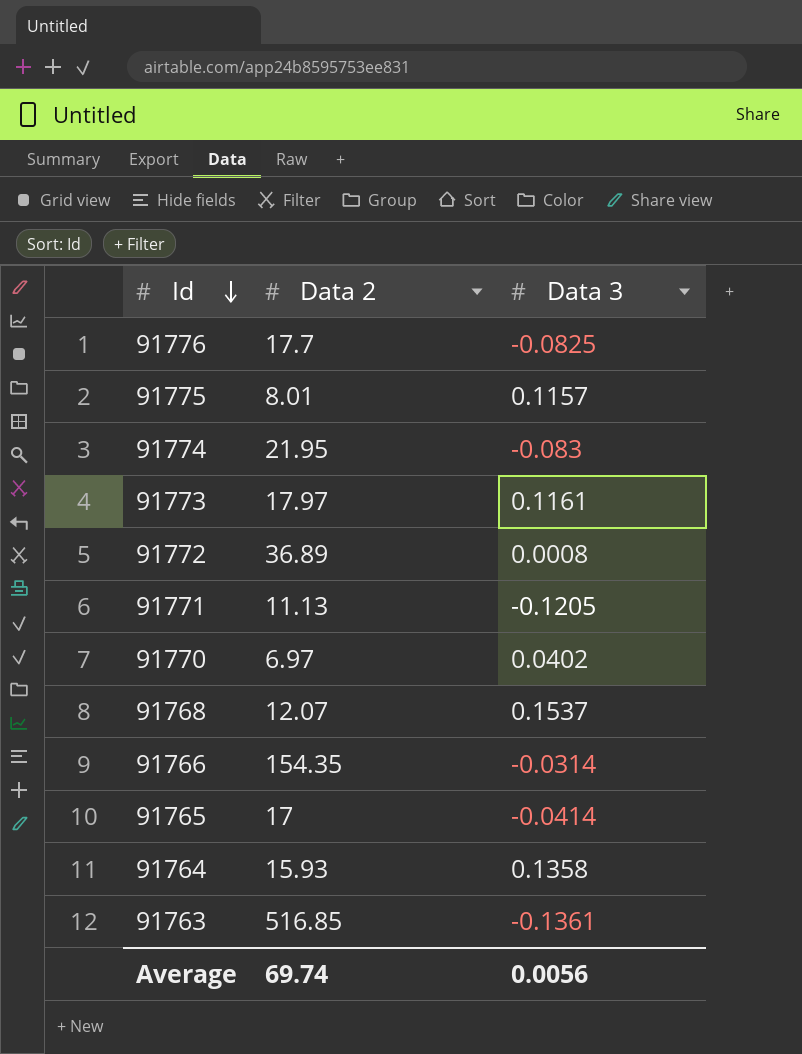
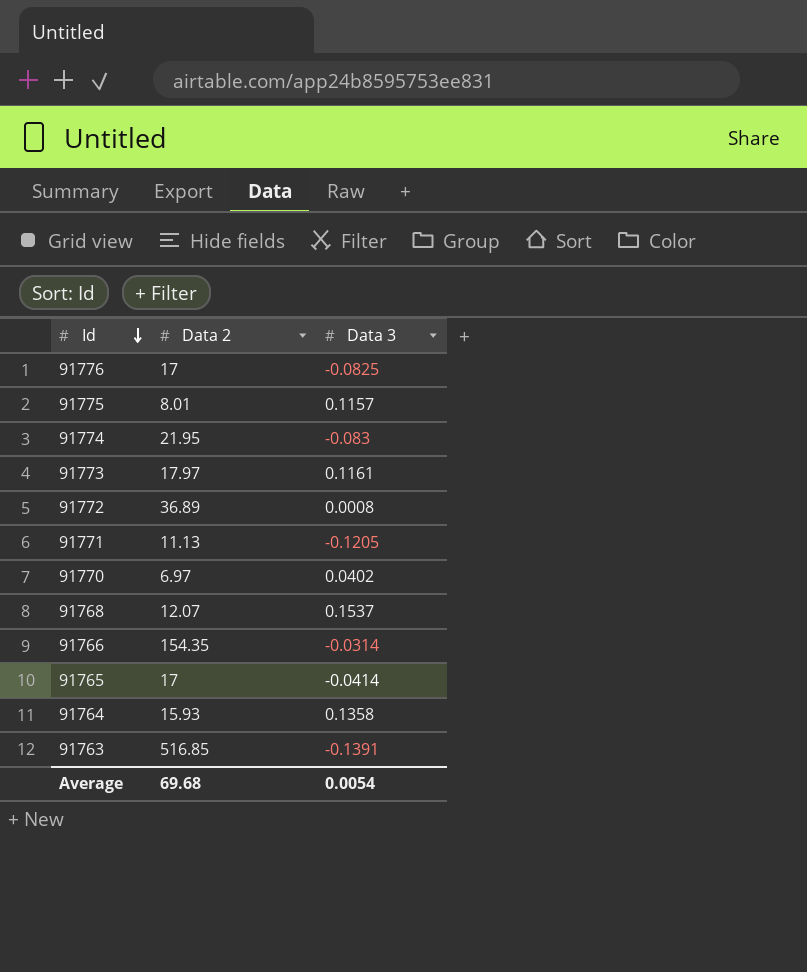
91776 | Data 2: 17.7 -> 17
91763 | Data 3: -0.1361 -> -0.1391
Average | Data 2: 69.74 -> 69.68
Average | Data 3: 0.0056 -> 0.0054

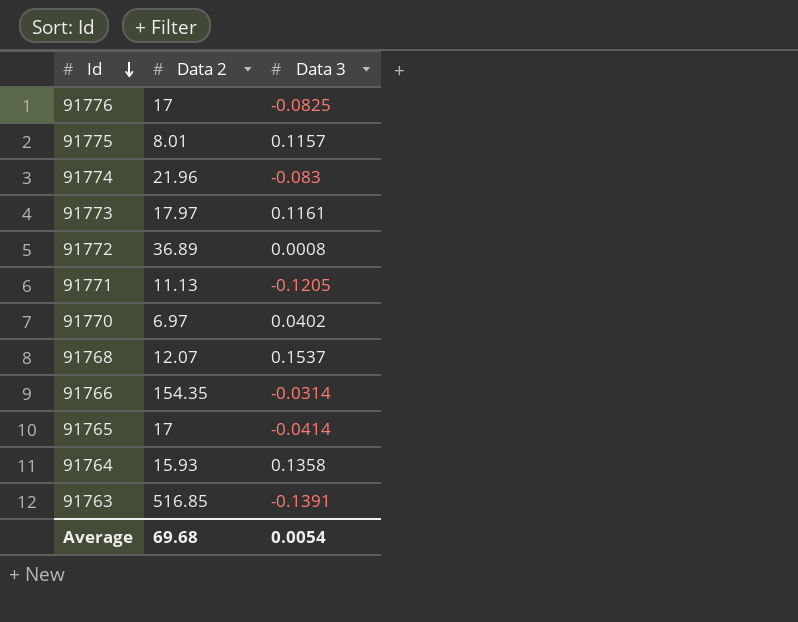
91774 | Data 2: 21.95 -> 21.96

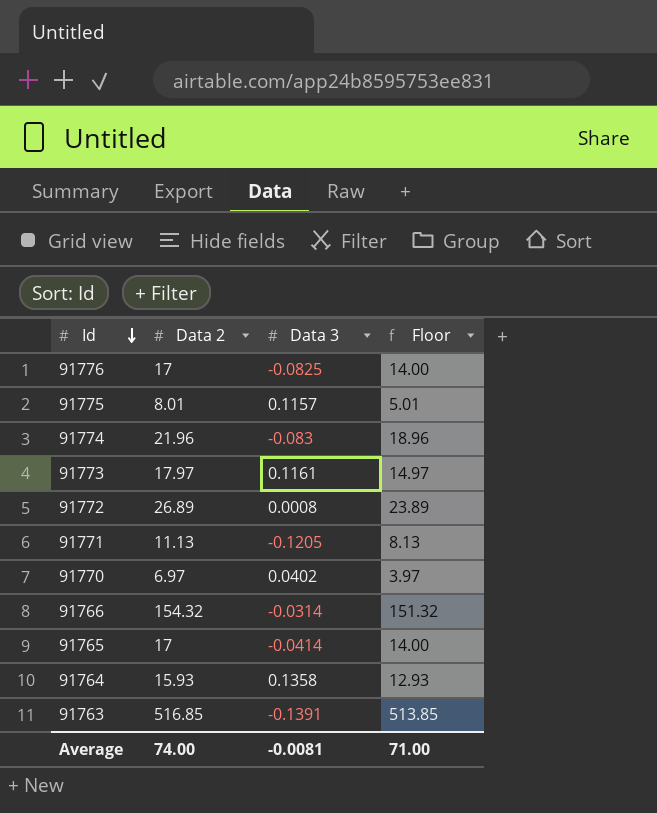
column Floor | formula: none -> [Data 2] - 3
row 91768: 12.07 | 0.1537 -> none
91772 | Data 2: 36.89 -> 26.89
91766 | Data 2: 154.35 -> 154.32
Average | Data 2: 69.68 -> 74.00
Average | Data 3: 0.0054 -> -0.0081

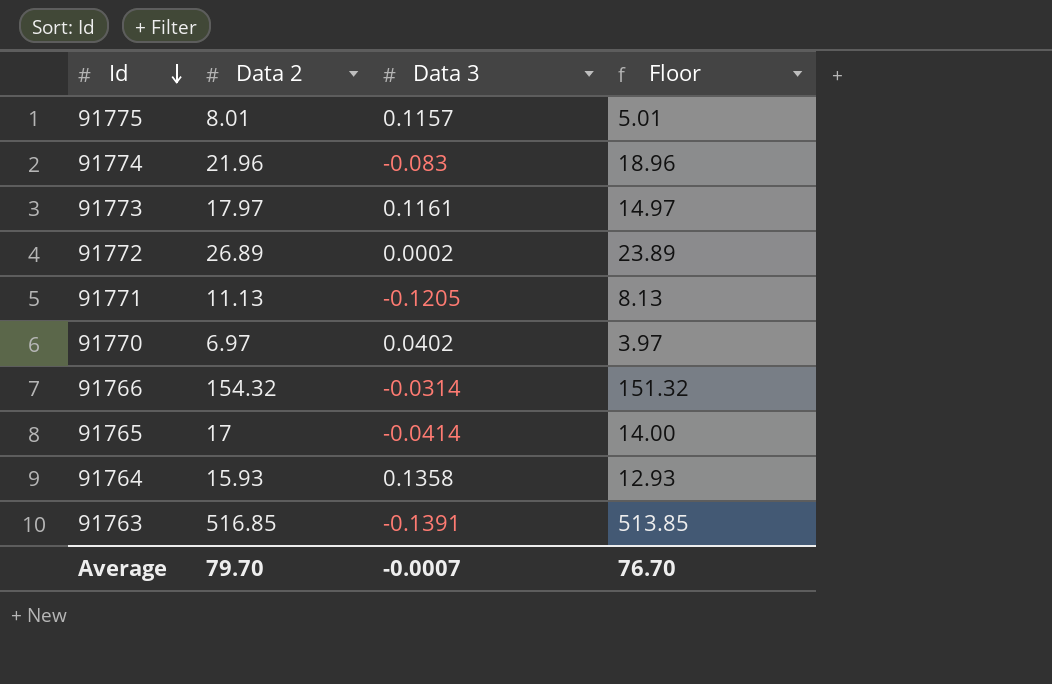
row 91776: 17 | -0.0825 | 14.00 -> none
91772 | Data 3: 0.0008 -> 0.0002
Average | Data 2: 74.00 -> 79.70
Average | Data 3: -0.0081 -> -0.0007
Average | Floor: 71.00 -> 76.70

